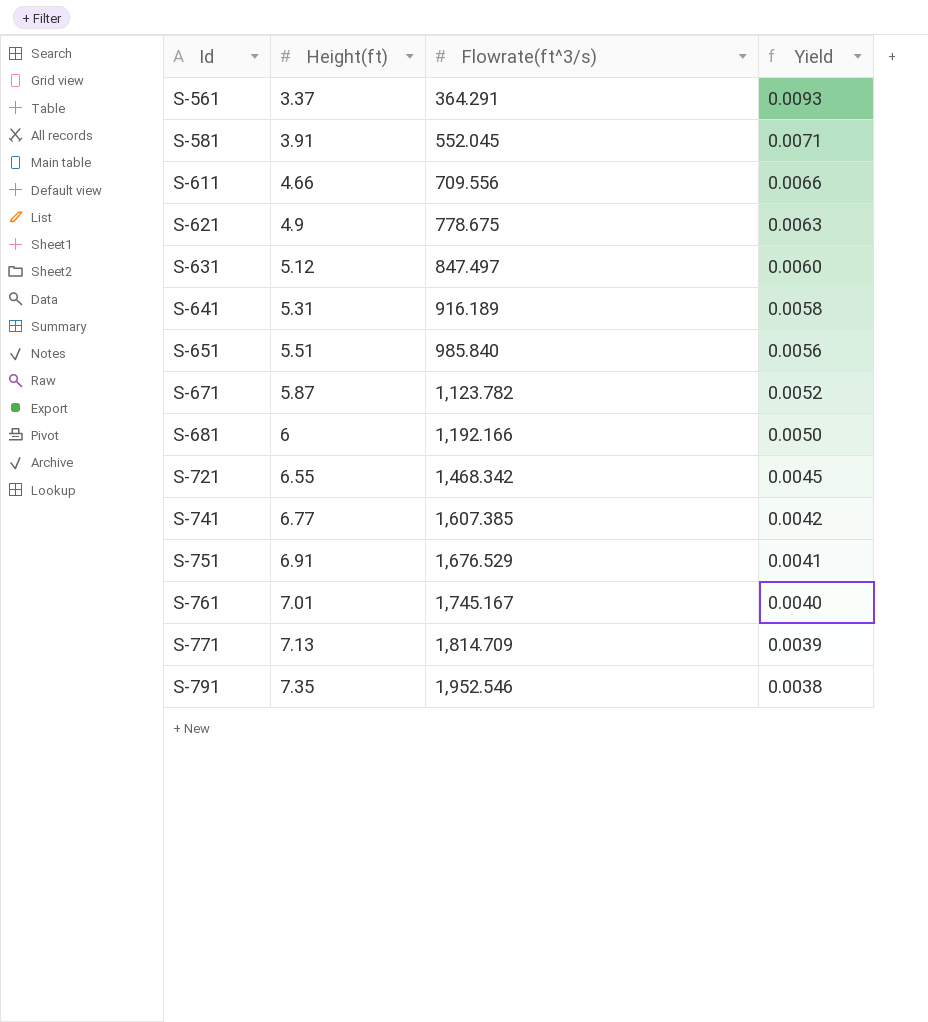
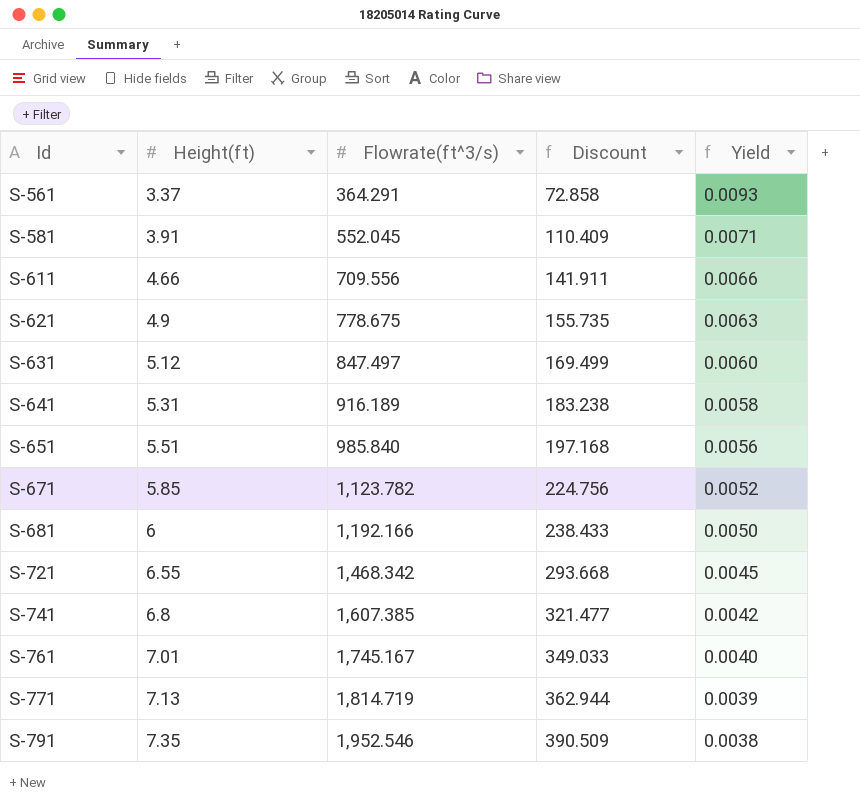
column Discount | formula: none -> [Flowrate(ft^3/s)] * 0.2
row S-751: 6.91 | 1,676.529 | 0.0041 -> none
S-671 | Height(ft): 5.87 -> 5.85
S-741 | Height(ft): 6.77 -> 6.8
S-771 | Flowrate(ft^3/s): 1,814.709 -> 1,814.719

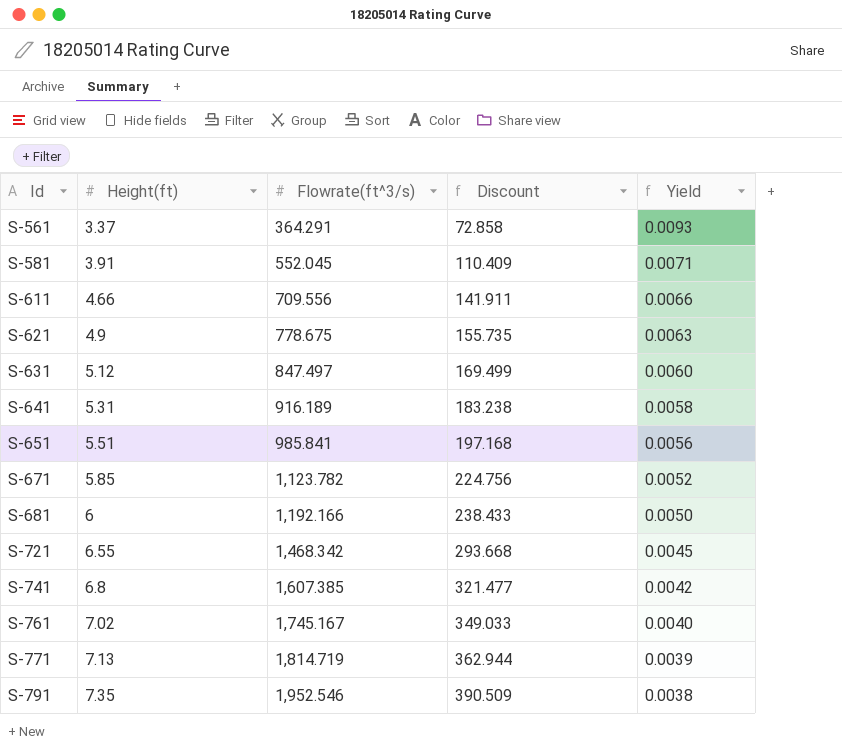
S-651 | Flowrate(ft^3/s): 985.840 -> 985.841
S-761 | Height(ft): 7.01 -> 7.02

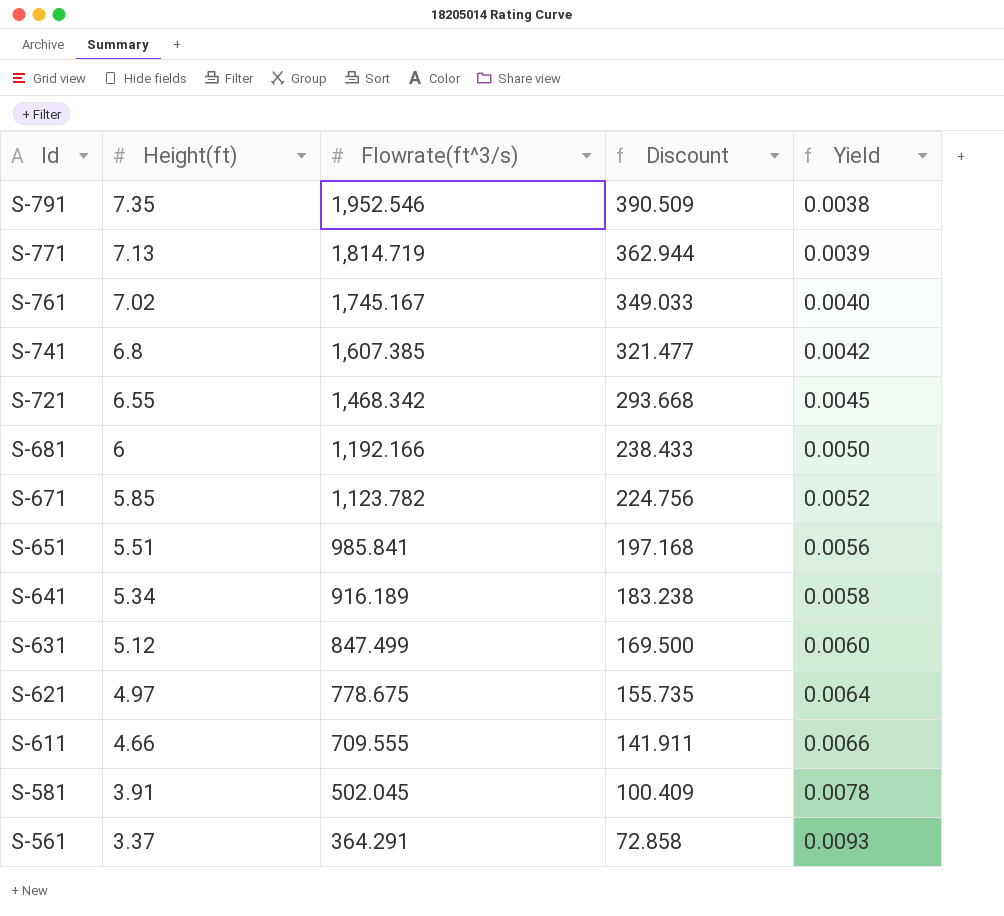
row order: Id ascending -> Id descending
S-641 | Height(ft): 5.31 -> 5.34
S-631 | Flowrate(ft^3/s): 847.497 -> 847.499
S-631 | Discount: 169.499 -> 169.500
S-621 | Height(ft): 4.9 -> 4.97
S-621 | Yield: 0.0063 -> 0.0064
S-611 | Flowrate(ft^3/s): 709.556 -> 709.555
S-581 | Flowrate(ft^3/s): 552.045 -> 502.045
S-581 | Discount: 110.409 -> 100.409
S-581 | Yield: 0.0071 -> 0.0078

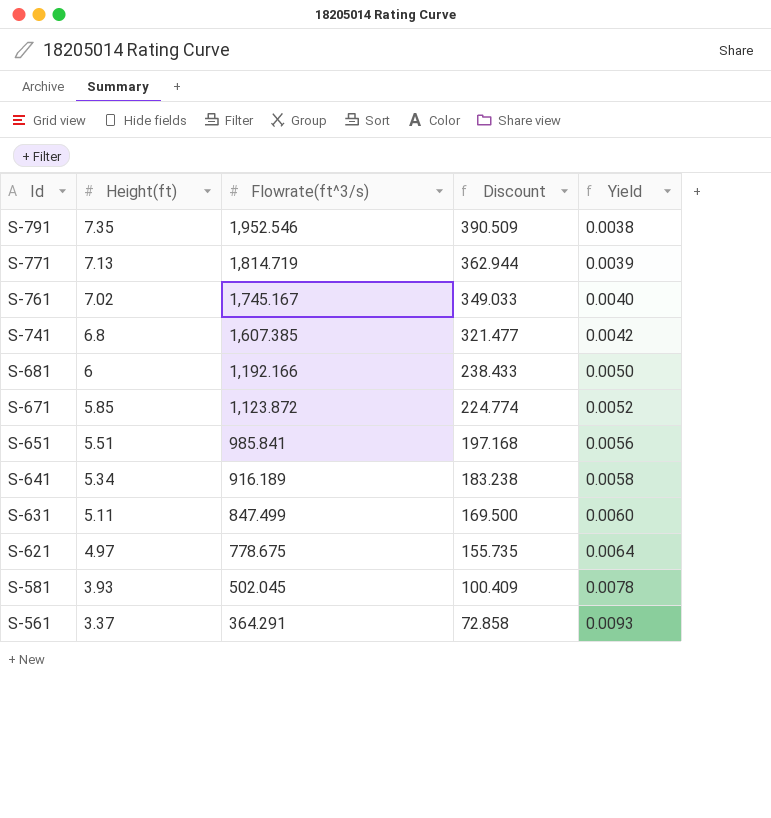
row S-721: 6.55 | 1,468.342 | 293.668 | 0.0045 -> none
row S-611: 4.66 | 709.555 | 141.911 | 0.0066 -> none
S-671 | Flowrate(ft^3/s): 1,123.782 -> 1,123.872
S-671 | Discount: 224.756 -> 224.774
S-631 | Height(ft): 5.12 -> 5.11
S-581 | Height(ft): 3.91 -> 3.93

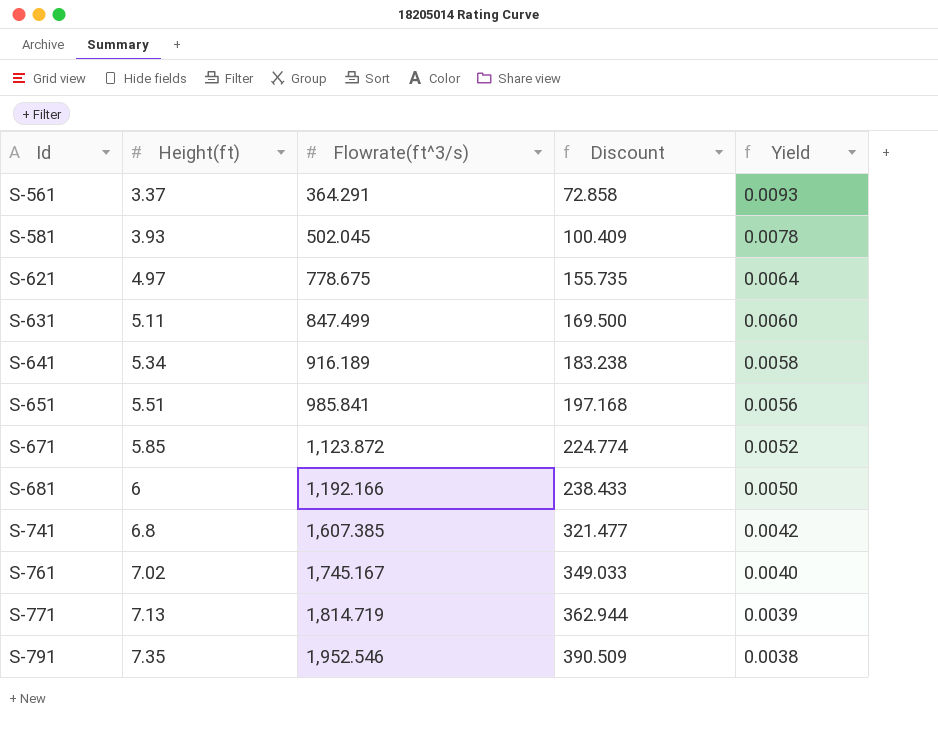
row order: Id descending -> Id ascending

